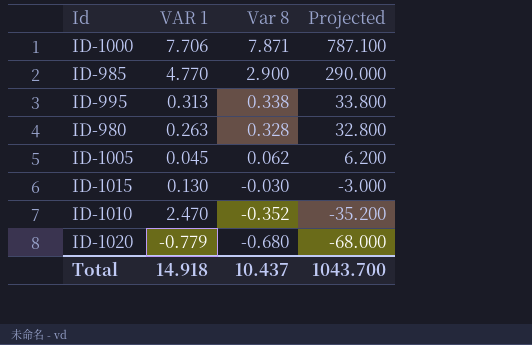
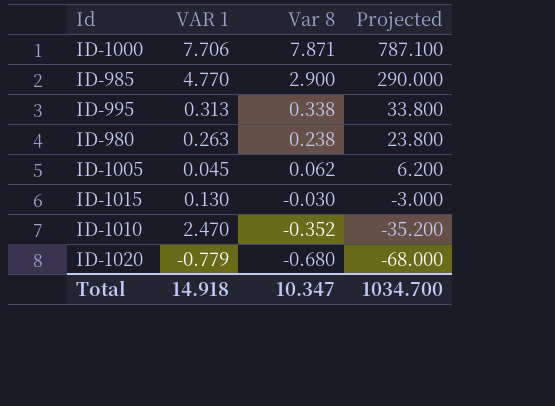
ID-980 | Var 8: 0.328 -> 0.238
ID-980 | Projected: 32.800 -> 23.800
Total | Var 8: 10.437 -> 10.347
Total | Projected: 1043.700 -> 1034.700

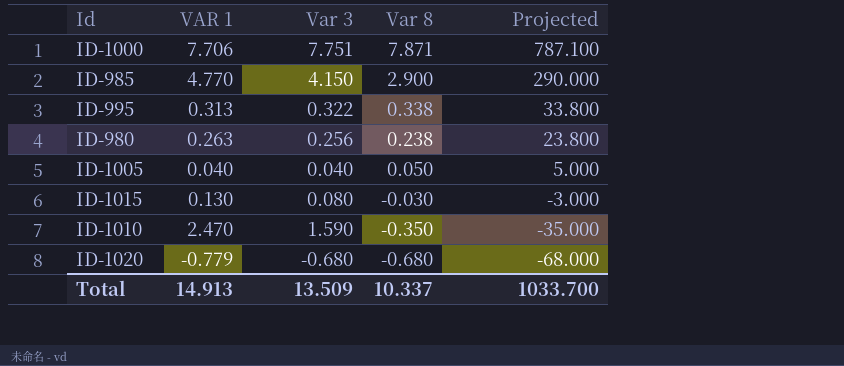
column Var 3 | position: none -> 3
ID-1005 | VAR 1: 0.045 -> 0.040
ID-1005 | Var 8: 0.062 -> 0.050
ID-1005 | Projected: 6.200 -> 5.000
ID-1010 | Var 8: -0.352 -> -0.350
ID-1010 | Projected: -35.200 -> -35.000
Total | VAR 1: 14.918 -> 14.913
Total | Var 8: 10.347 -> 10.337
Total | Projected: 1034.700 -> 1033.700

